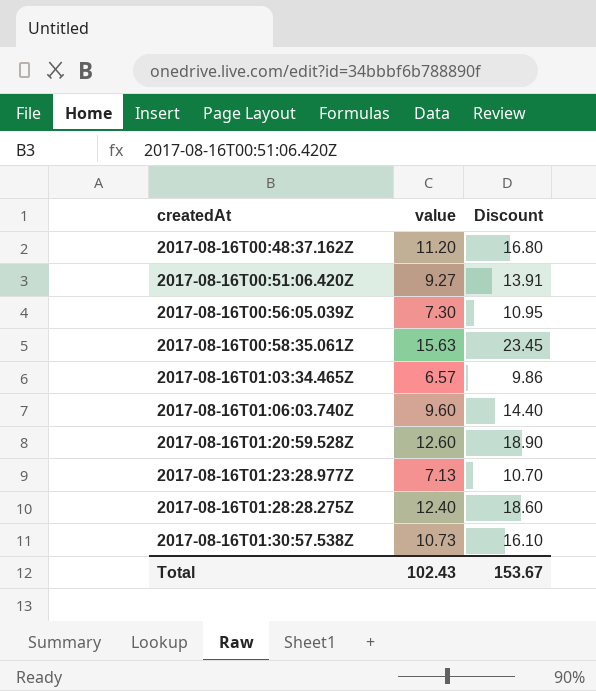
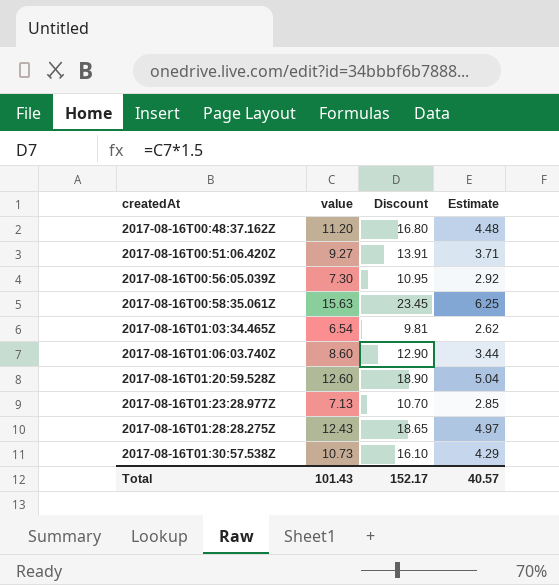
column Estimate | formula: none -> [value] * 0.4
2017-08-16T01:03:34.465Z | value: 6.57 -> 6.54
2017-08-16T01:03:34.465Z | Discount: 9.86 -> 9.81
2017-08-16T01:06:03.740Z | value: 9.60 -> 8.60
2017-08-16T01:06:03.740Z | Discount: 14.40 -> 12.90
2017-08-16T01:28:28.275Z | value: 12.40 -> 12.43
2017-08-16T01:28:28.275Z | Discount: 18.60 -> 18.65
Total | value: 102.43 -> 101.43
Total | Discount: 153.67 -> 152.17

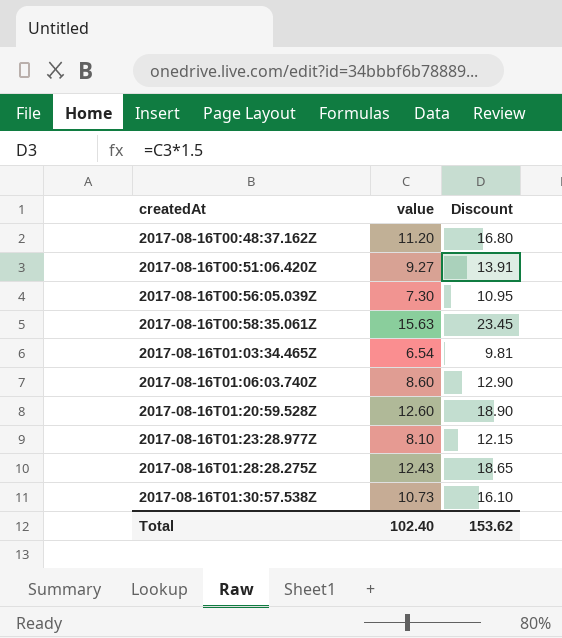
column Estimate | formula: [value] * 0.4 -> none
2017-08-16T01:23:28.977Z | value: 7.13 -> 8.10
2017-08-16T01:23:28.977Z | Discount: 10.70 -> 12.15
Total | value: 101.43 -> 102.40
Total | Discount: 152.17 -> 153.62

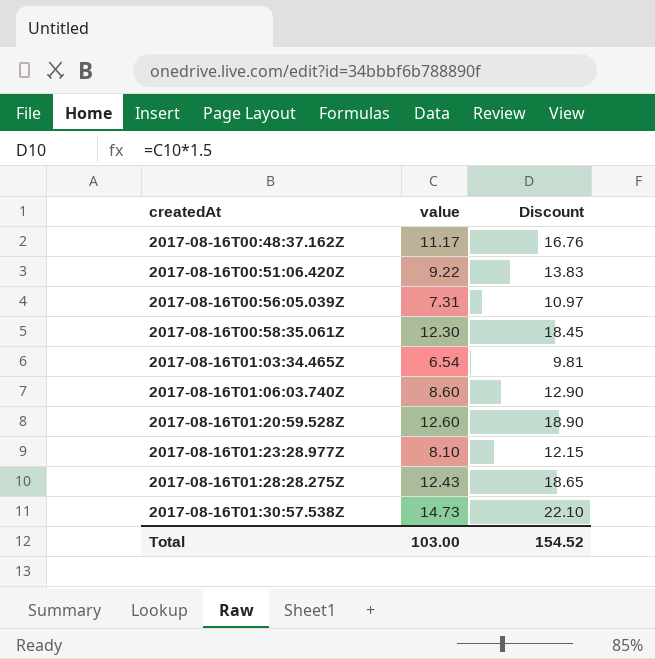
2017-08-16T00:48:37.162Z | value: 11.20 -> 11.17
2017-08-16T00:48:37.162Z | Discount: 16.80 -> 16.76
2017-08-16T00:51:06.420Z | value: 9.27 -> 9.22
2017-08-16T00:51:06.420Z | Discount: 13.91 -> 13.83
2017-08-16T00:56:05.039Z | value: 7.30 -> 7.31
2017-08-16T00:56:05.039Z | Discount: 10.95 -> 10.97
2017-08-16T00:58:35.061Z | value: 15.63 -> 12.30
2017-08-16T00:58:35.061Z | Discount: 23.45 -> 18.45
2017-08-16T01:30:57.538Z | value: 10.73 -> 14.73
2017-08-16T01:30:57.538Z | Discount: 16.10 -> 22.10
Total | value: 102.40 -> 103.00
Total | Discount: 153.62 -> 154.52

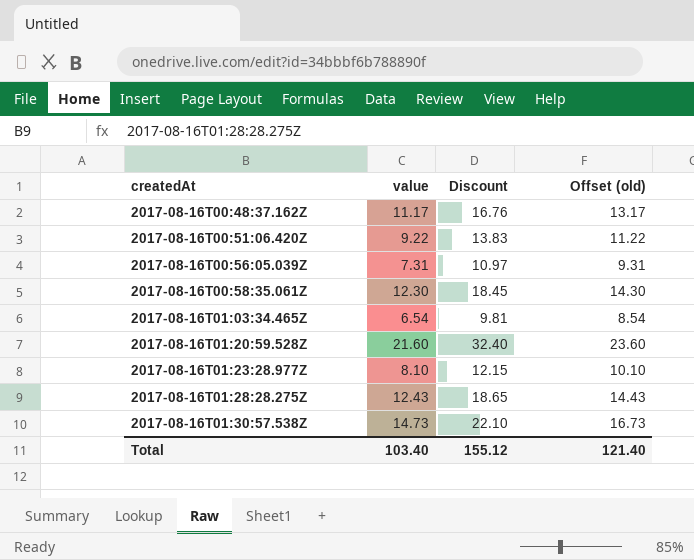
column Offset (old) | formula: none -> [value] + 2
row 2017-08-16T01:06:03.740Z: 8.60 | 12.90 -> none
2017-08-16T01:20:59.528Z | value: 12.60 -> 21.60
2017-08-16T01:20:59.528Z | Discount: 18.90 -> 32.40
Total | value: 103.00 -> 103.40
Total | Discount: 154.52 -> 155.12

